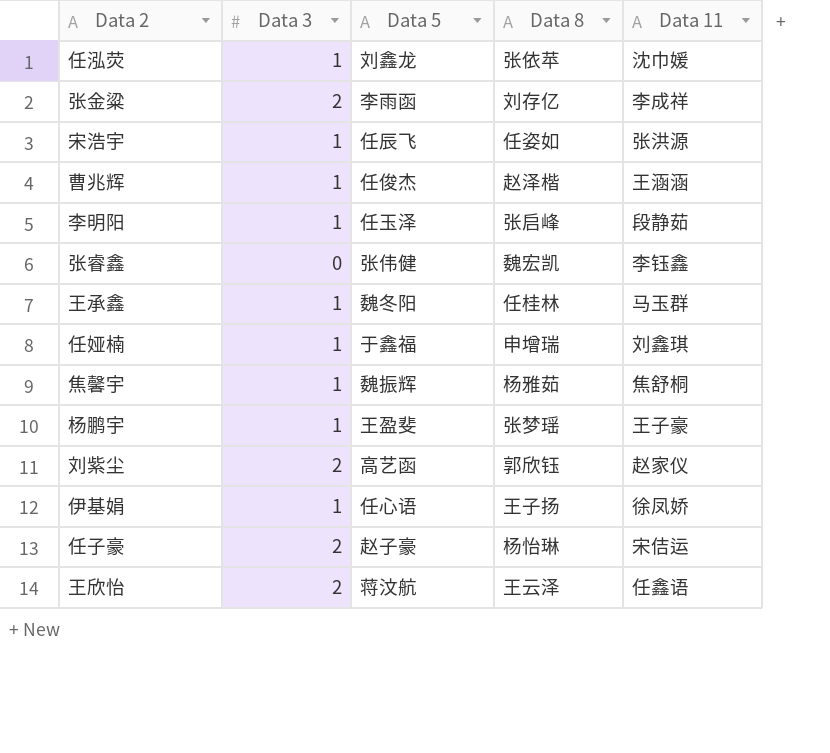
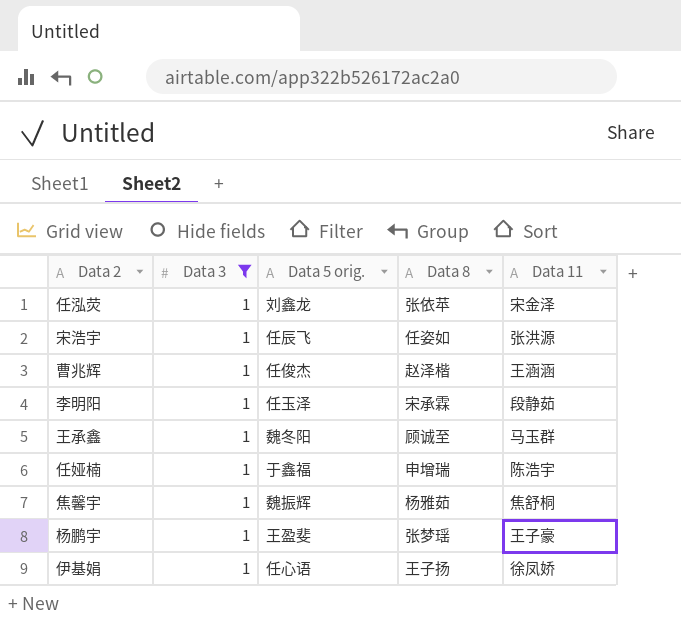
filter: none -> Data 3 = 1
column name: Data 5 -> Data 5 orig.
任泓荧 | Data 11: 沈巾媛 -> 宋金泽
李明阳 | Data 8: 张启峰 -> 宋承霖
王承鑫 | Data 8: 任桂林 -> 顾诚至
任娅楠 | Data 11: 刘鑫琪 -> 陈浩宇

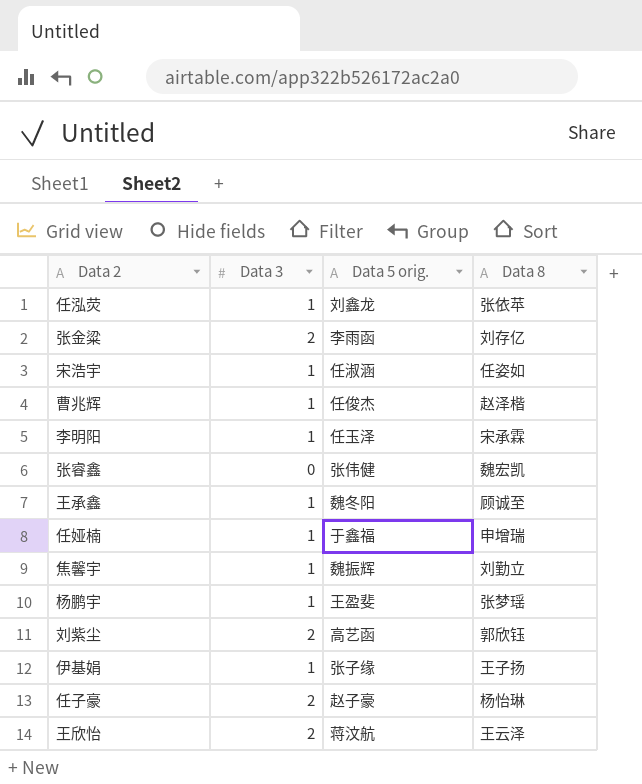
filter: Data 3 = 1 -> none
column Data 11 | position: 5 -> none
宋浩宇 | Data 5 orig.: 任辰飞 -> 任淑涵
焦馨宇 | Data 8: 杨雅茹 -> 刘勤立
伊基娟 | Data 5 orig.: 任心语 -> 张子缘

